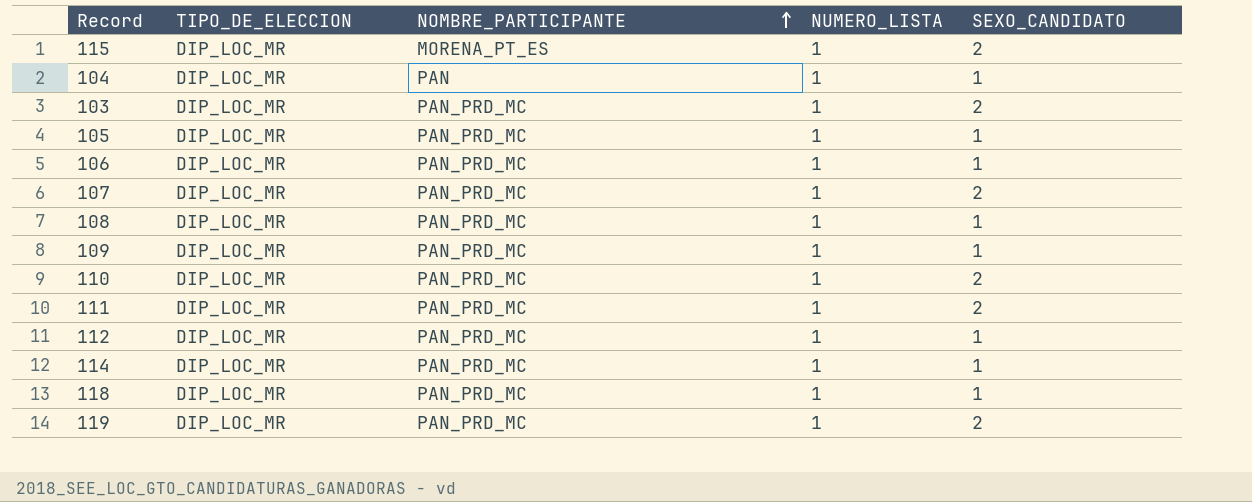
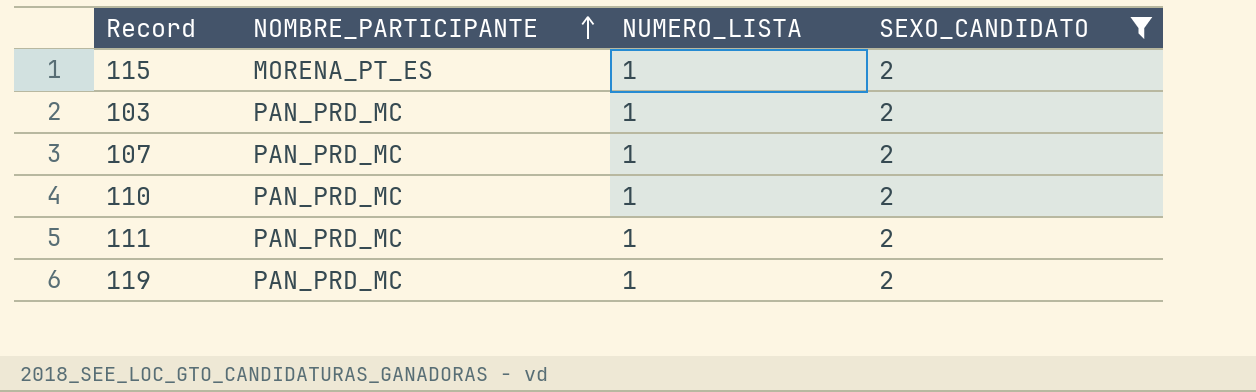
filter: none -> SEXO_CANDIDATO = 2
column TIPO_DE_ELECCION | position: 2 -> none

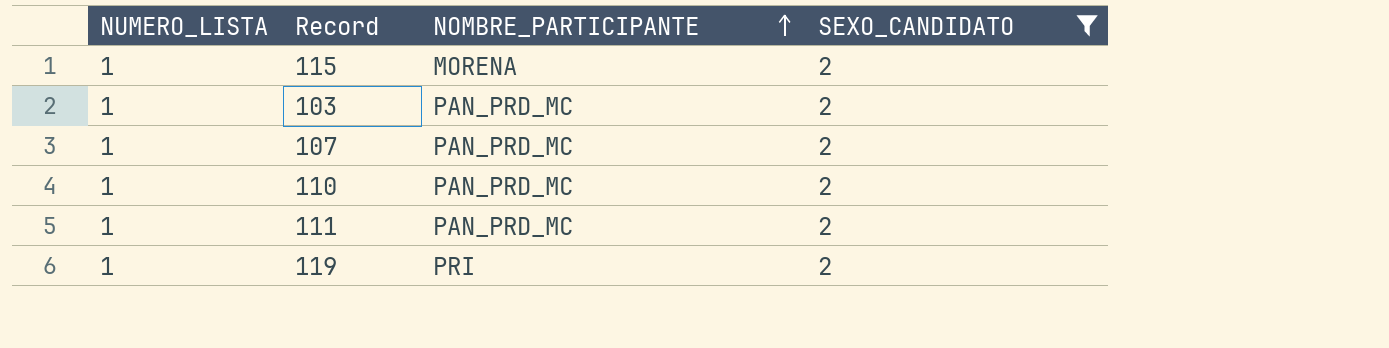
column NUMERO_LISTA | position: 3 -> 1
115 | NOMBRE_PARTICIPANTE: MORENA_PT_ES -> MORENA
119 | NOMBRE_PARTICIPANTE: PAN_PRD_MC -> PRI

